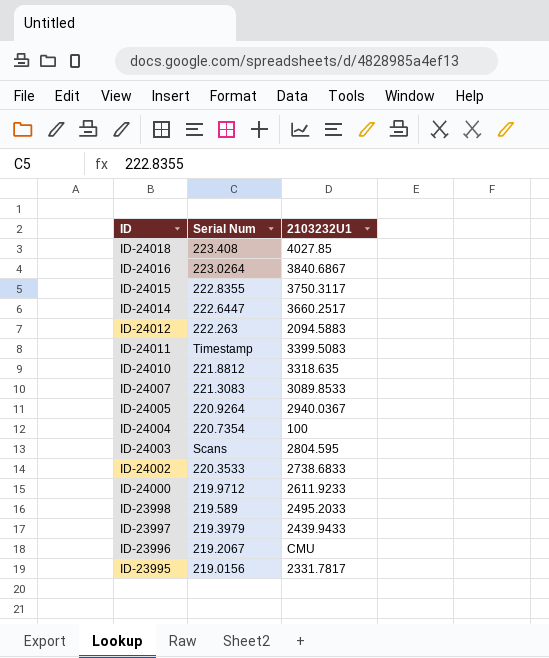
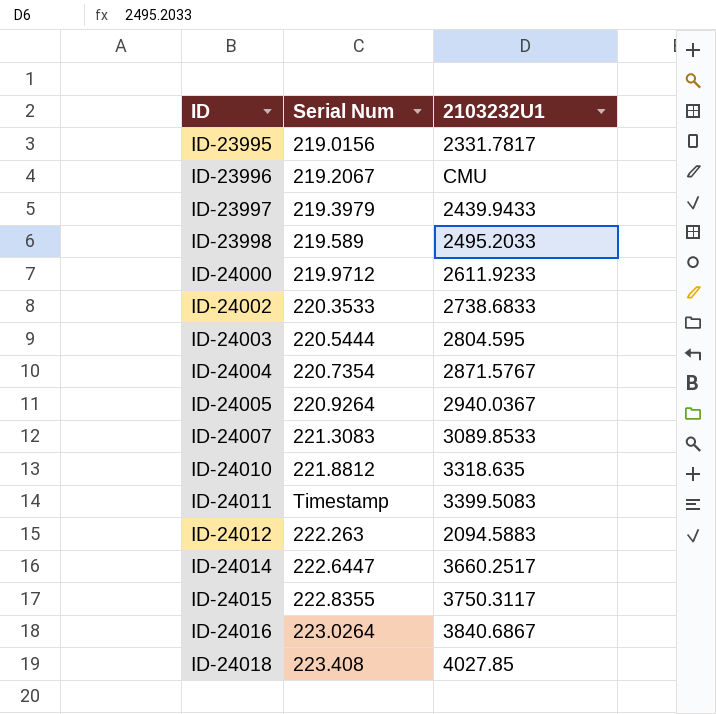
row order: ID descending -> ID ascending
ID-24003 | Serial Num: Scans -> 220.5444
ID-24004 | 2103232U1: 100 -> 2871.5767

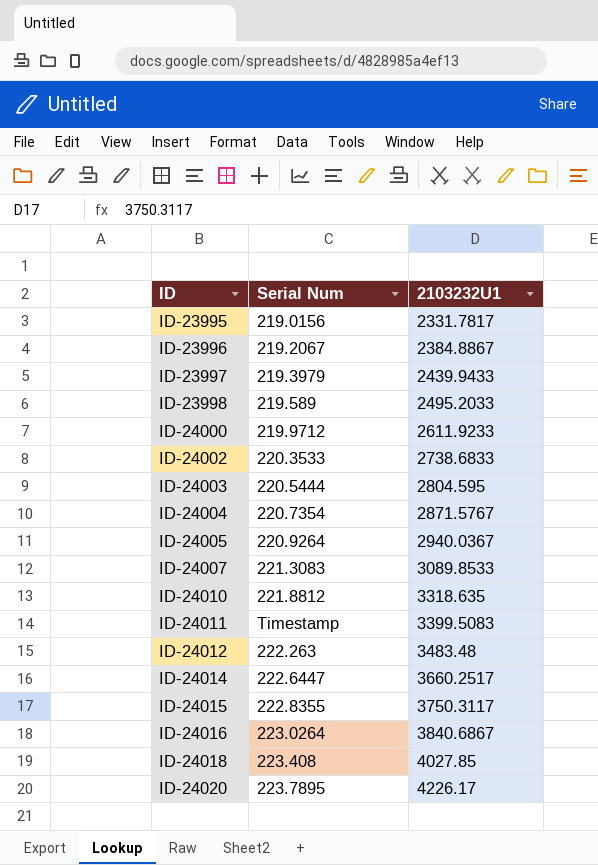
ID-23996 | 2103232U1: CMU -> 2384.8867
ID-24012 | 2103232U1: 2094.5883 -> 3483.48
row ID-24020: none -> 223.7895 | 4226.17

